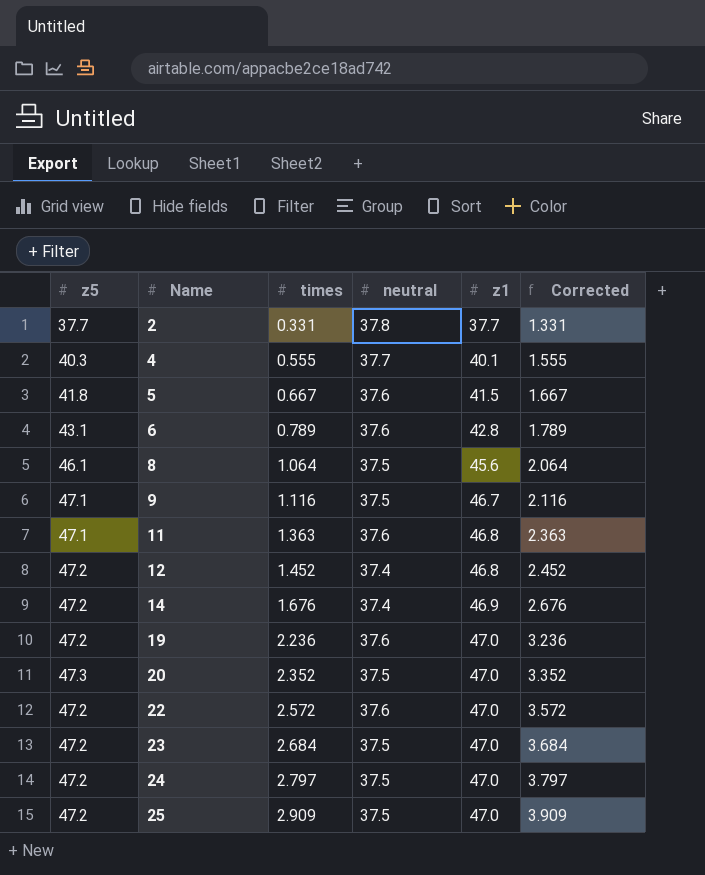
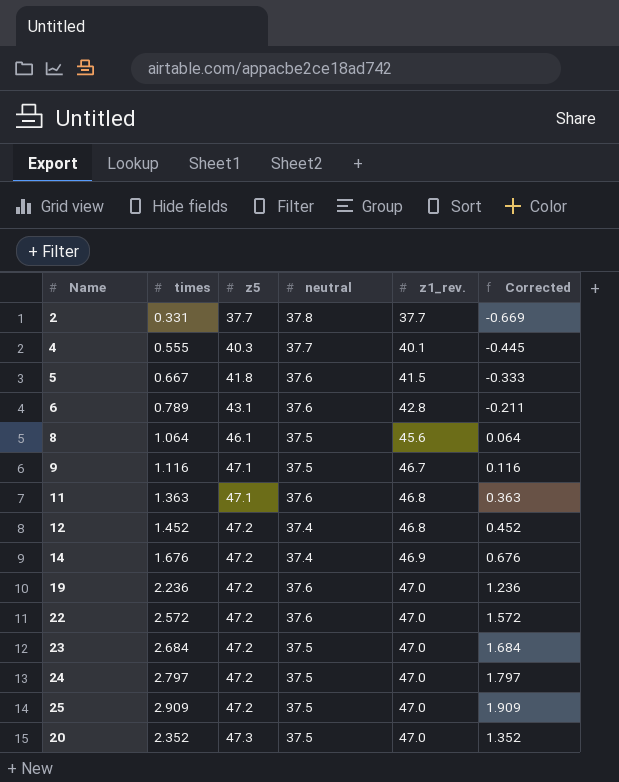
row order: Name ascending -> z5 ascending
column z5 | position: 1 -> 3
column name: z1 -> z1_rev.
column Corrected | formula: [times] + 1 -> [times] - 1

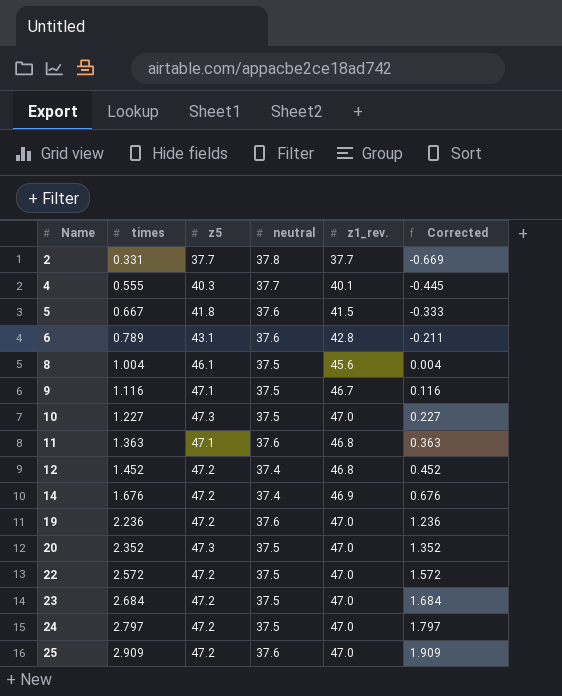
row order: z5 ascending -> Name ascending
8 | times: 1.064 -> 1.004
8 | Corrected: 0.064 -> 0.004
row 10: none -> 1.227 | 47.3 | 37.5 | 47.0 | 0.227
22 | neutral: 37.6 -> 37.5
25 | neutral: 37.5 -> 37.6

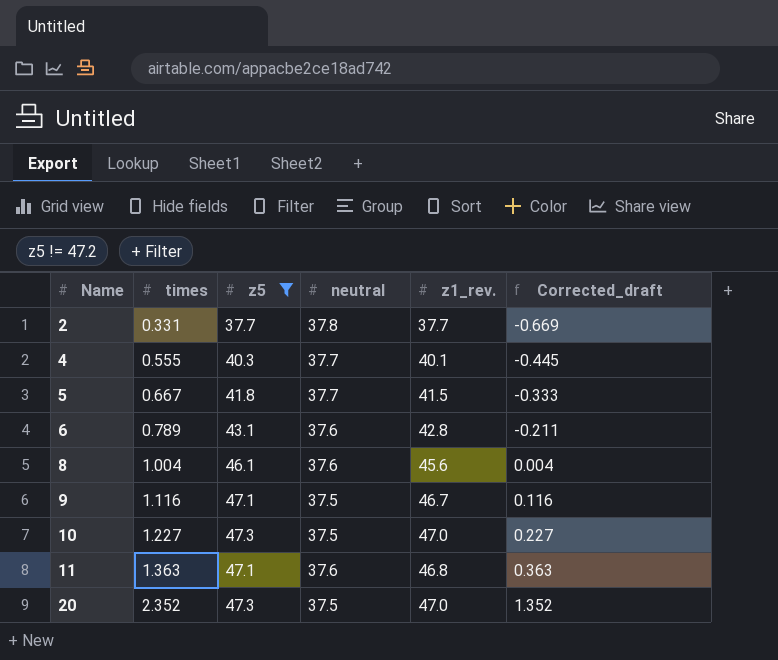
filter: none -> z5 != 47.2
column name: Corrected -> Corrected_draft
5 | neutral: 37.6 -> 37.7
8 | neutral: 37.5 -> 37.6

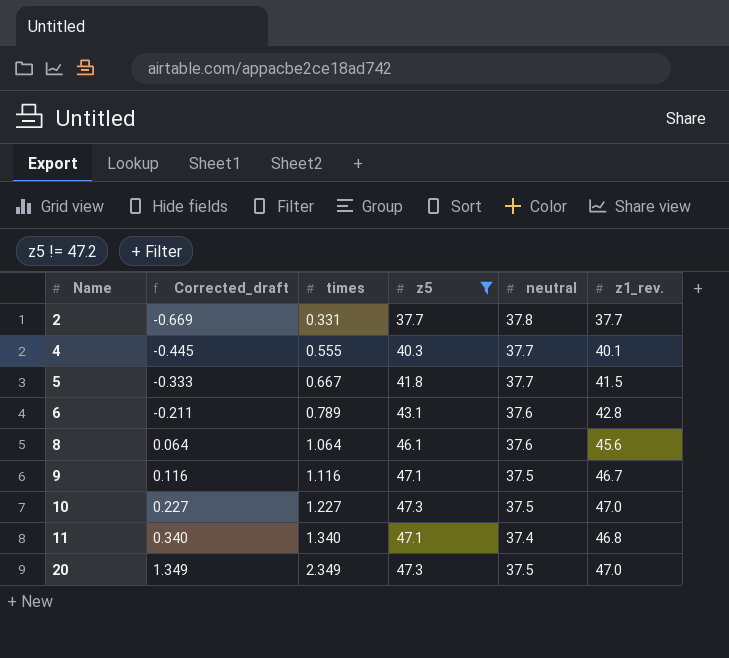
column Corrected_draft | position: 6 -> 2
8 | Corrected_draft: 0.004 -> 0.064
8 | times: 1.004 -> 1.064
11 | Corrected_draft: 0.363 -> 0.340
11 | times: 1.363 -> 1.340
11 | neutral: 37.6 -> 37.4
20 | Corrected_draft: 1.352 -> 1.349
20 | times: 2.352 -> 2.349

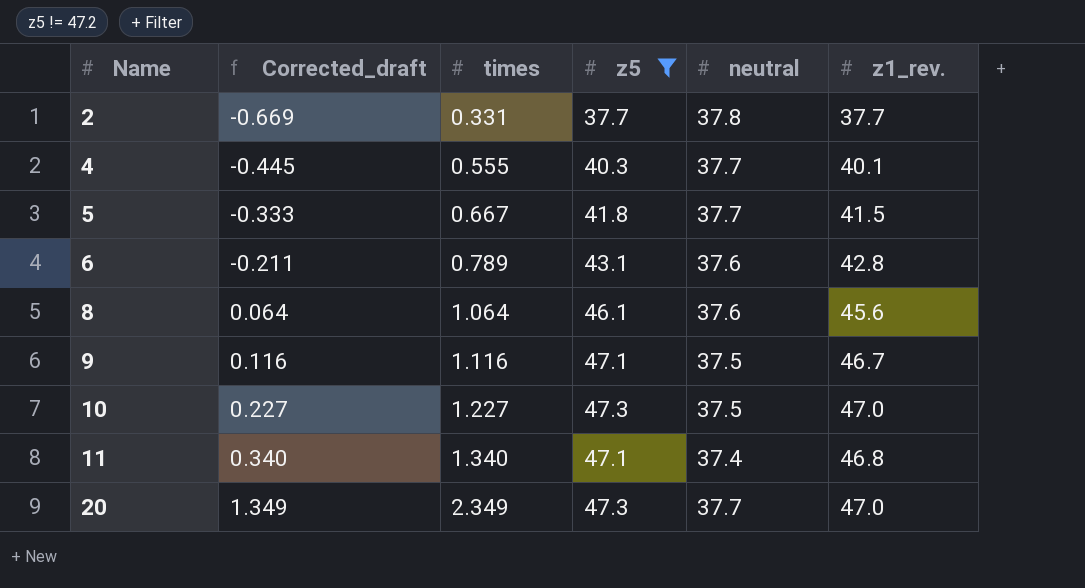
20 | neutral: 37.5 -> 37.7

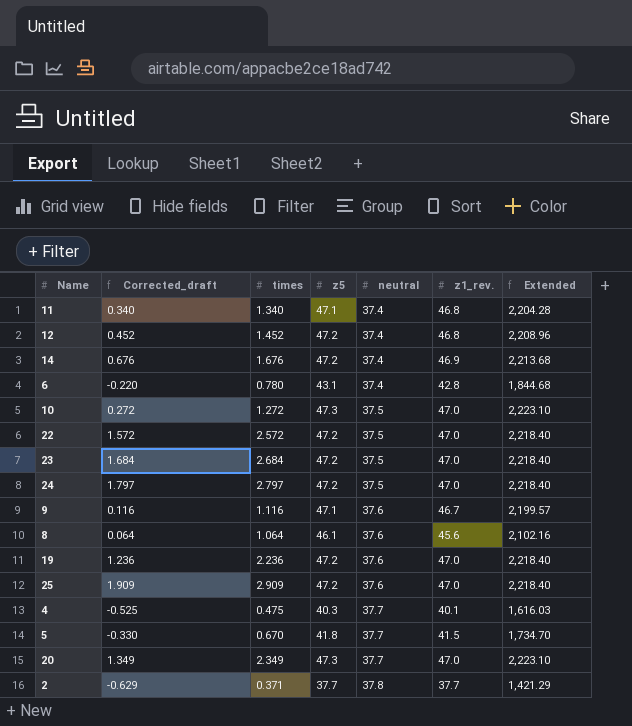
filter: z5 != 47.2 -> none
row order: Name ascending -> neutral ascending
column Extended | formula: none -> [z5] * [z1_rev.]
6 | Corrected_draft: -0.211 -> -0.220
6 | times: 0.789 -> 0.780
6 | neutral: 37.6 -> 37.4
10 | Corrected_draft: 0.227 -> 0.272
10 | times: 1.227 -> 1.272
9 | neutral: 37.5 -> 37.6
4 | Corrected_draft: -0.445 -> -0.525
4 | times: 0.555 -> 0.475
5 | Corrected_draft: -0.333 -> -0.330
5 | times: 0.667 -> 0.670
2 | Corrected_draft: -0.669 -> -0.629
2 | times: 0.331 -> 0.371

